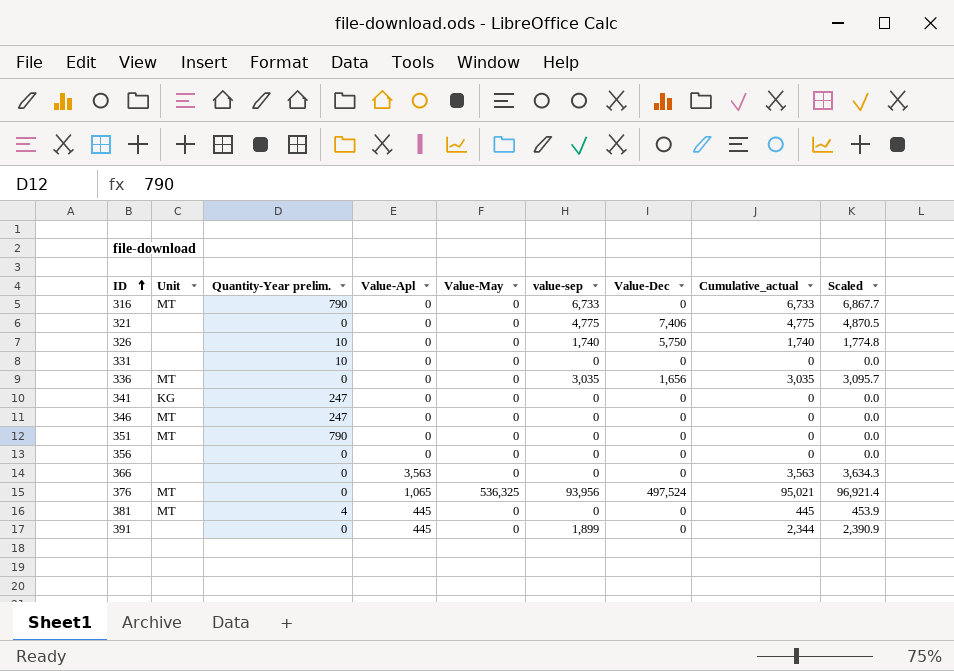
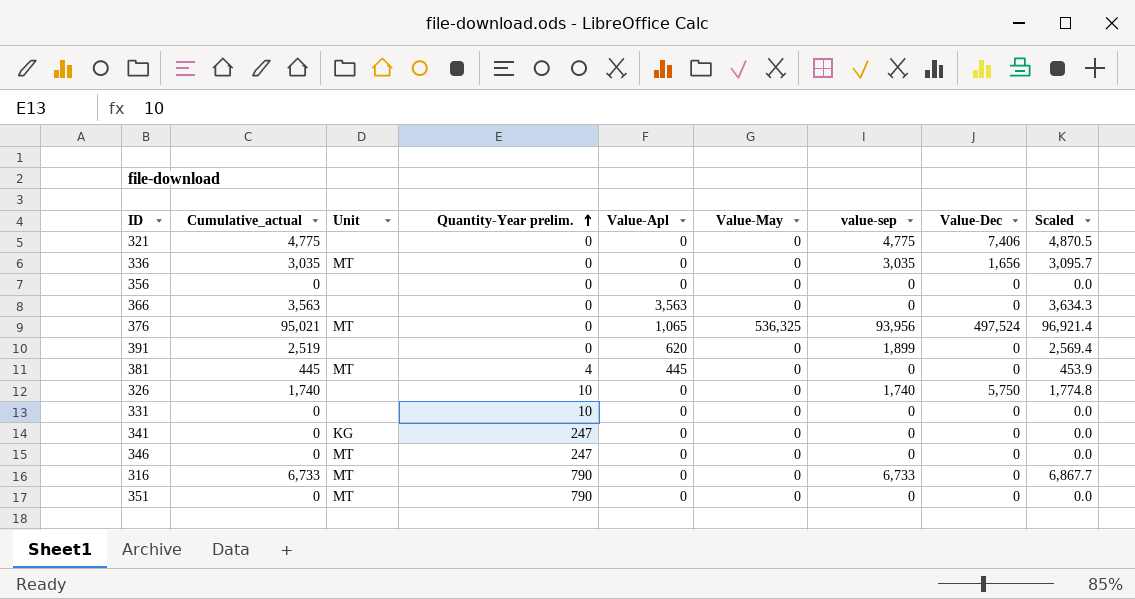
row order: ID ascending -> Quantity-Year prelim. ascending
column Cumulative_actual | position: 8 -> 2
391 | Cumulative_actual: 2,344 -> 2,519
391 | Value-Apl: 445 -> 620
391 | Scaled: 2,390.9 -> 2,569.4

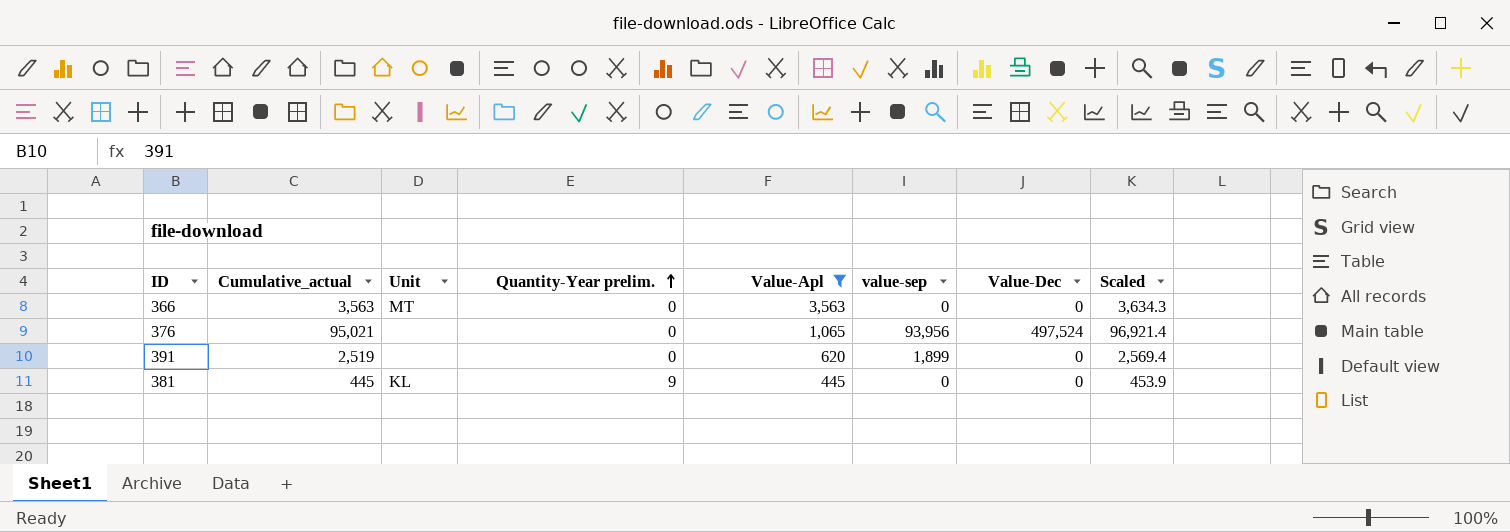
filter: none -> Value-Apl != 0
column Value-May | position: 6 -> none
366 | Unit: none -> MT
376 | Unit: MT -> none
381 | Unit: MT -> KL
381 | Quantity-Year prelim.: 4 -> 9

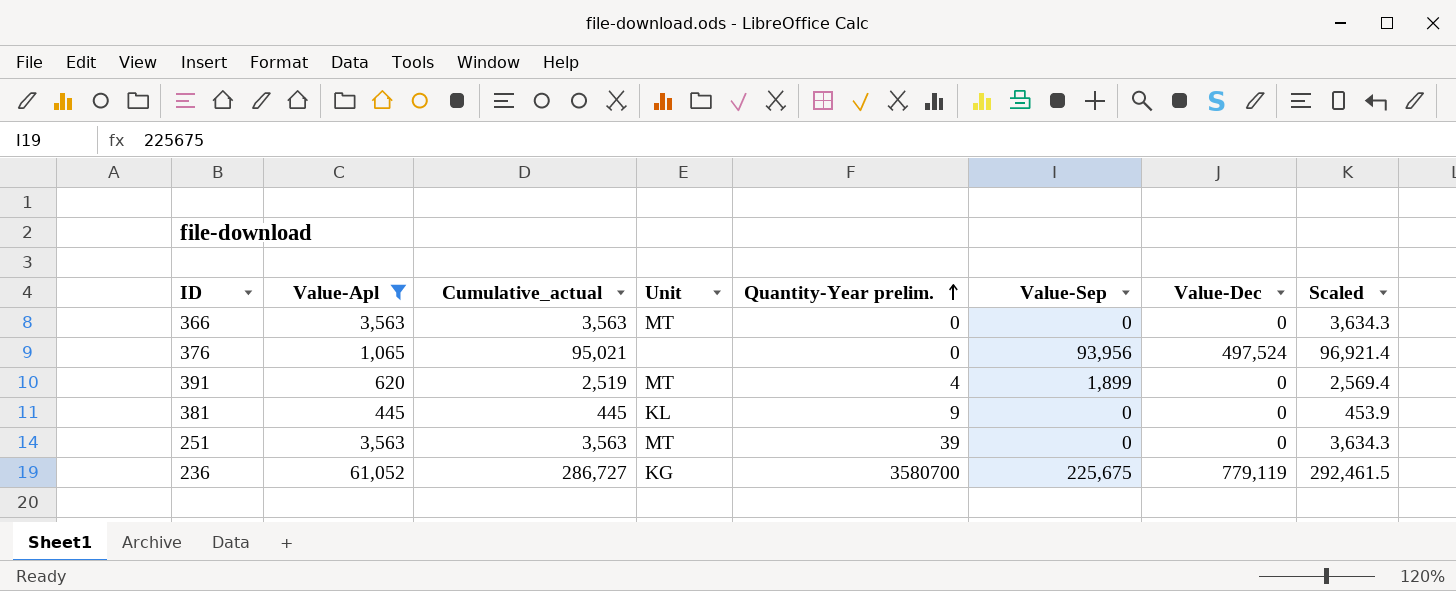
column Value-Apl | position: 5 -> 2
column name: value-sep -> Value-Sep
391 | Unit: none -> MT
391 | Quantity-Year prelim.: 0 -> 4
row 251: none -> 3,563 | 3,563 | MT | 39 | 0 | 0 | 3,634.3
row 236: none -> 61,052 | 286,727 | KG | 3580700 | 225,675 | 779,119 | 292,461.5

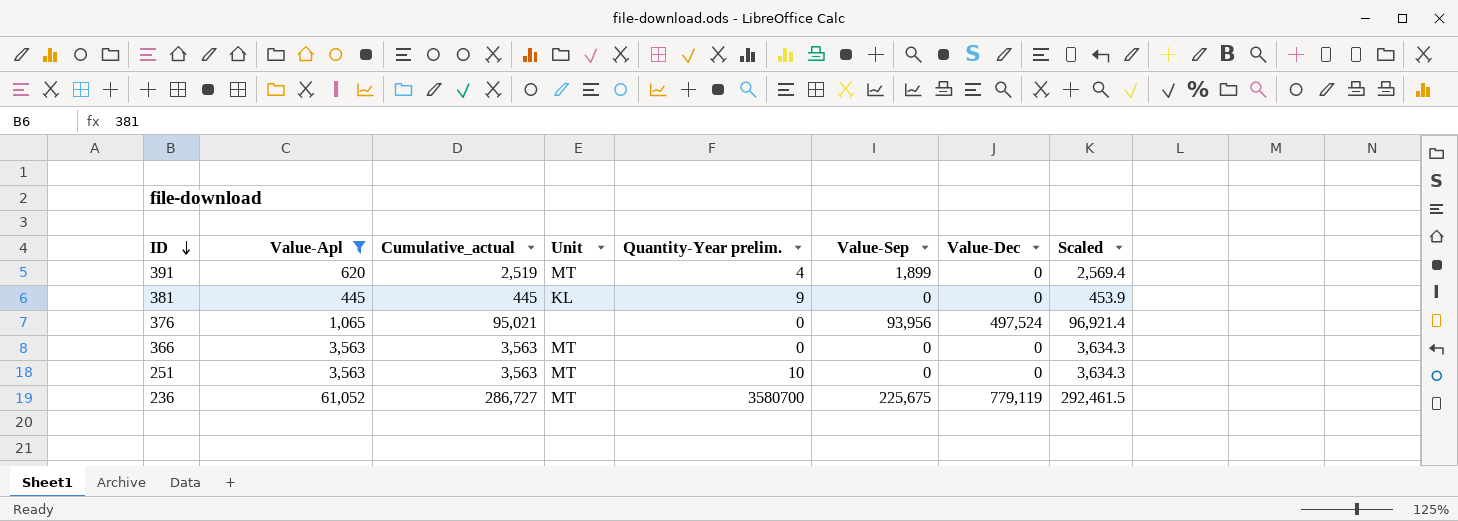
row order: Quantity-Year prelim. ascending -> ID descending
251 | Quantity-Year prelim.: 39 -> 10
236 | Unit: KG -> MT

